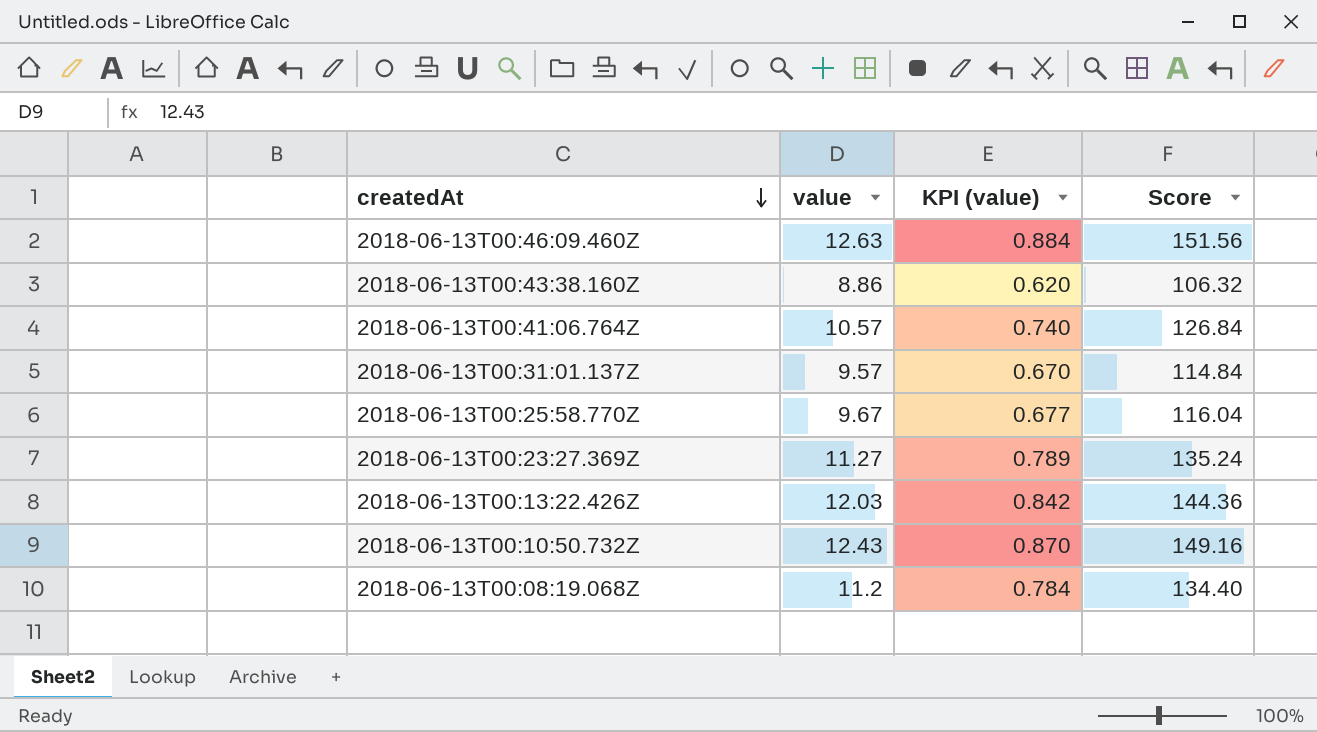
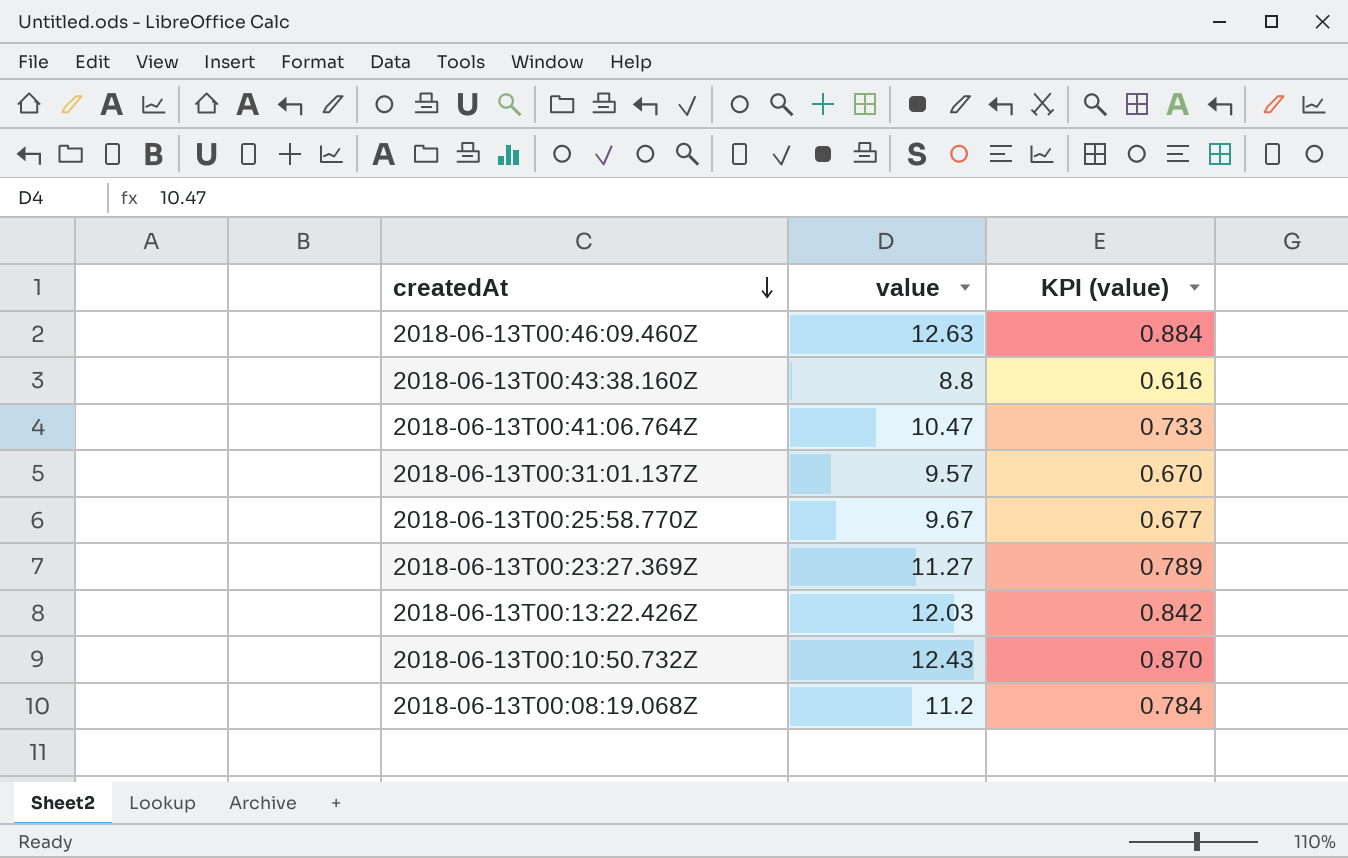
column Score | formula: [value] * 12 -> none
2018-06-13T00:43:38.160Z | value: 8.86 -> 8.8
2018-06-13T00:43:38.160Z | KPI (value): 0.620 -> 0.616
2018-06-13T00:41:06.764Z | value: 10.57 -> 10.47
2018-06-13T00:41:06.764Z | KPI (value): 0.740 -> 0.733

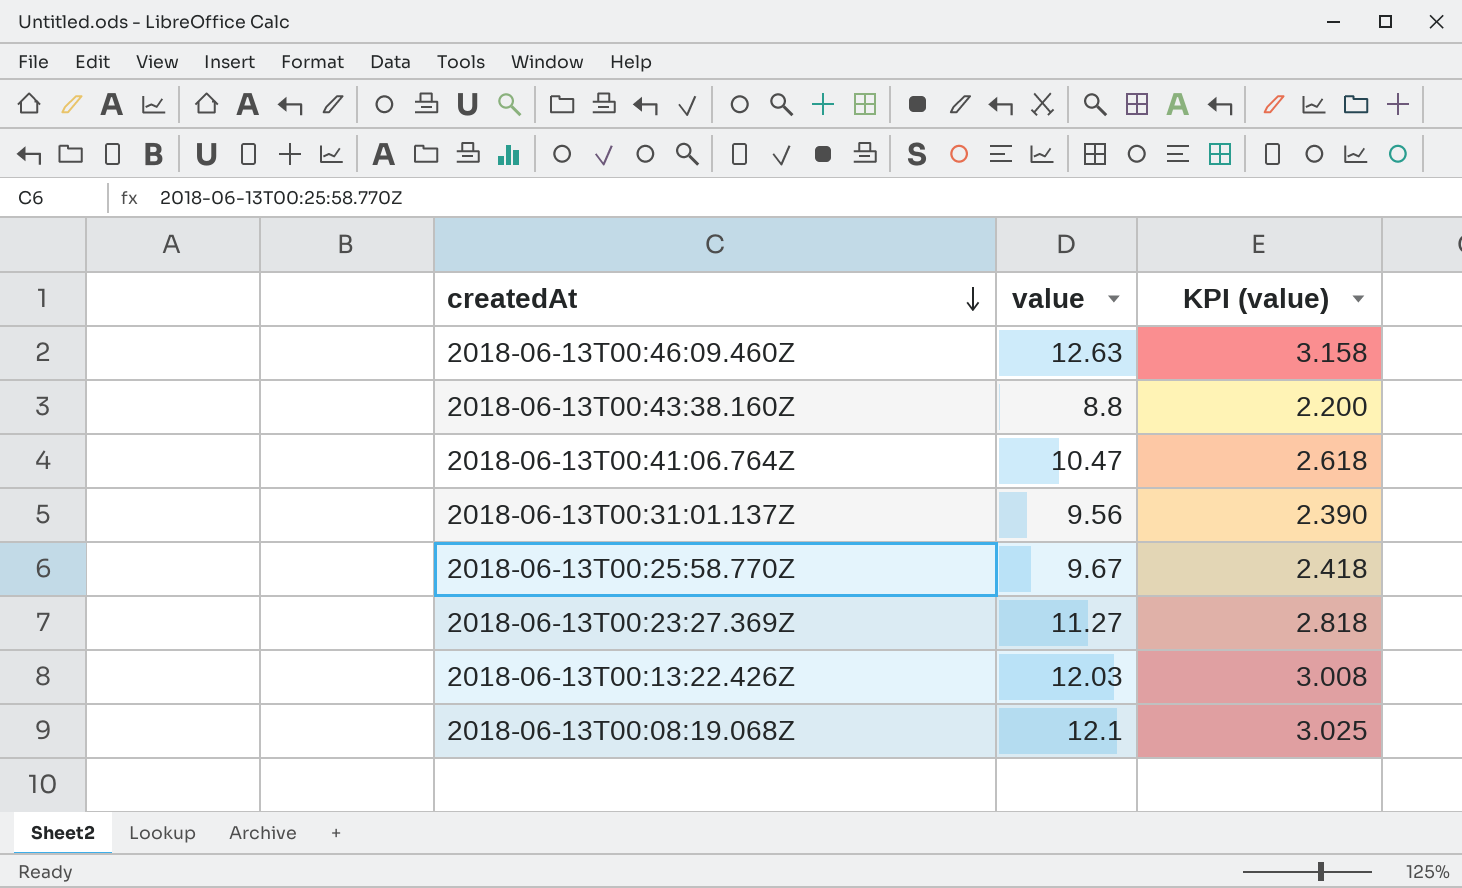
column KPI (value) | formula: [value] * 0.07 -> [value] * 0.25
row 2018-06-13T00:10:50.732Z: 12.43 | 0.870 -> none
2018-06-13T00:31:01.137Z | value: 9.57 -> 9.56
2018-06-13T00:08:19.068Z | value: 11.2 -> 12.1

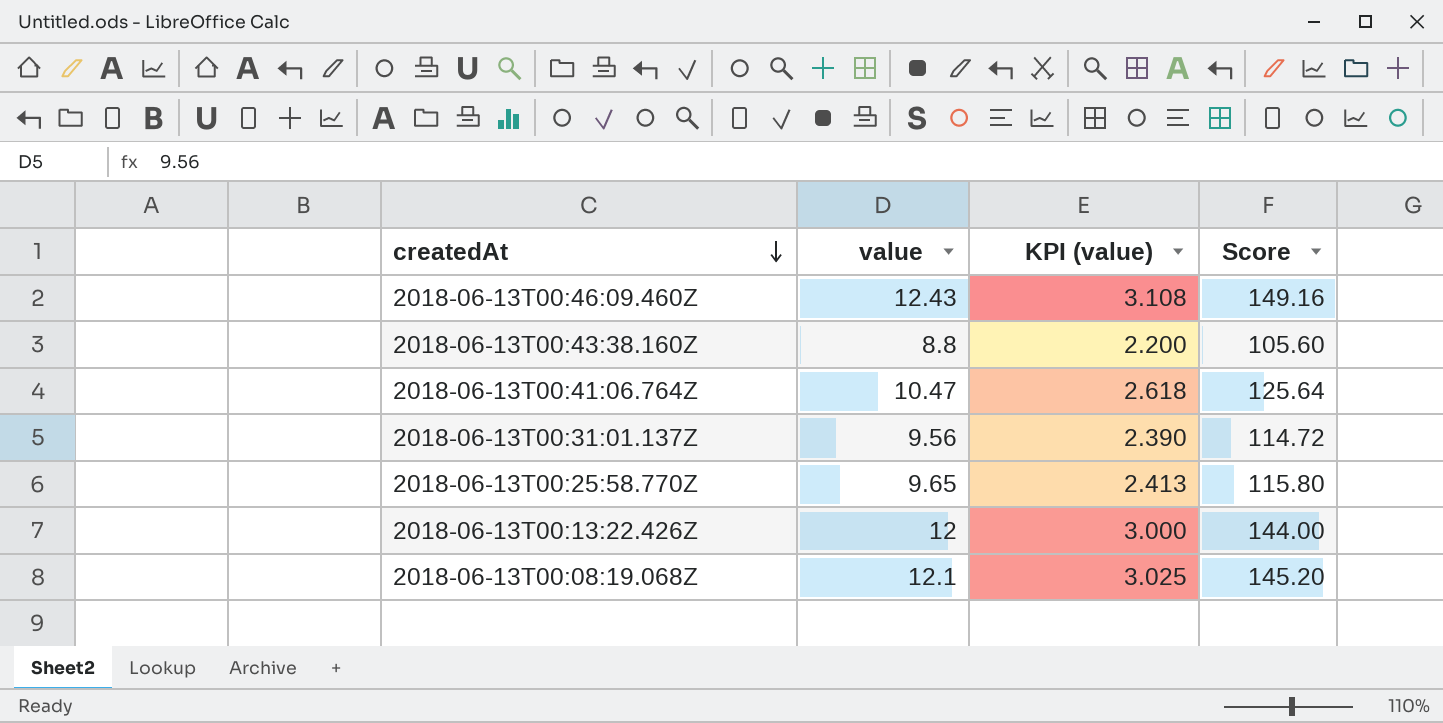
column Score | formula: none -> [value] * 12
row 2018-06-13T00:23:27.369Z: 11.27 | 2.818 -> none
2018-06-13T00:46:09.460Z | value: 12.63 -> 12.43
2018-06-13T00:46:09.460Z | KPI (value): 3.158 -> 3.108
2018-06-13T00:25:58.770Z | value: 9.67 -> 9.65
2018-06-13T00:25:58.770Z | KPI (value): 2.418 -> 2.413
2018-06-13T00:13:22.426Z | value: 12.03 -> 12
2018-06-13T00:13:22.426Z | KPI (value): 3.008 -> 3.000

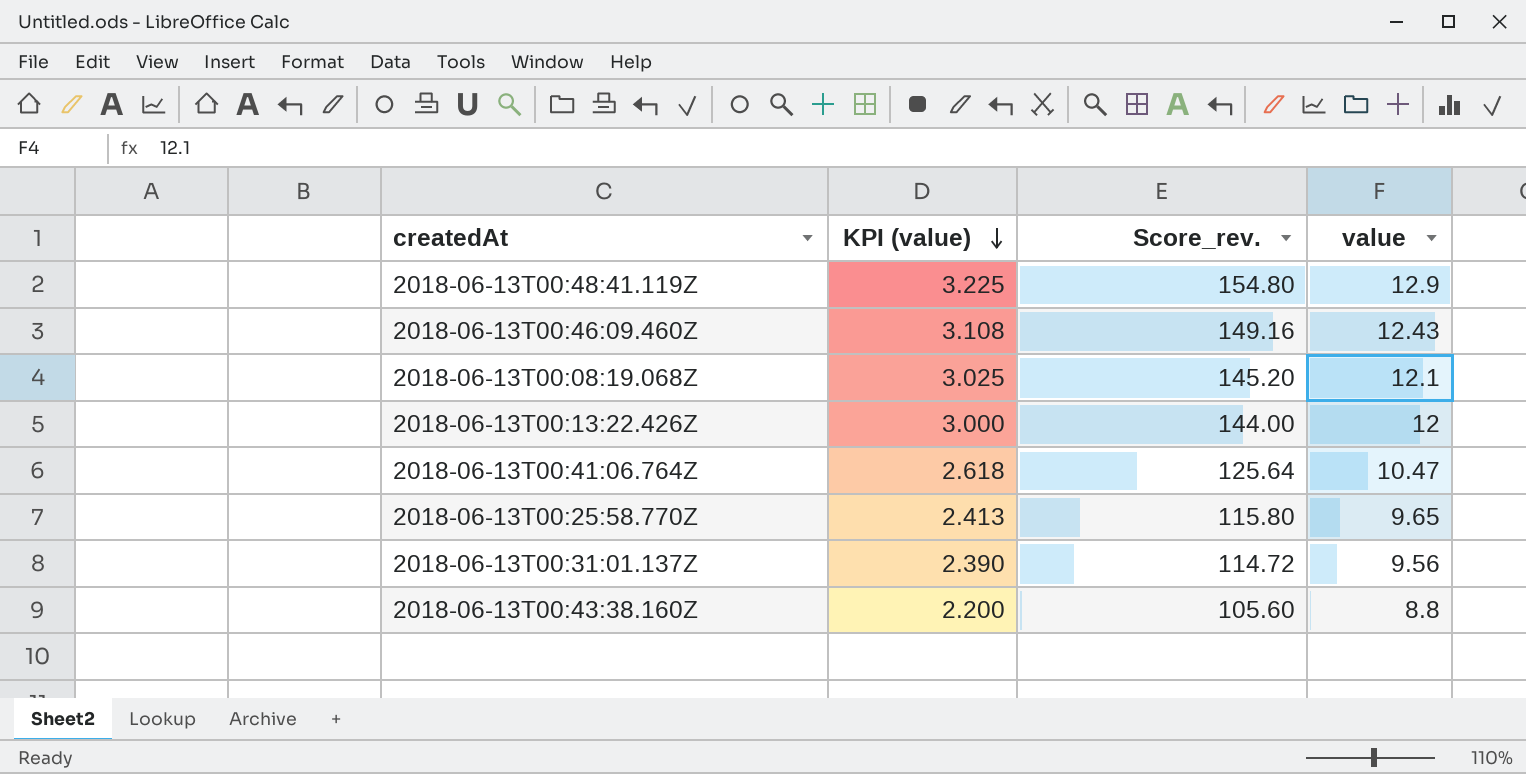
row order: createdAt descending -> KPI (value) descending
column name: Score -> Score_rev.
column value | position: 2 -> 4
row 2018-06-13T00:48:41.119Z: none -> 3.225 | 154.80 | 12.9

